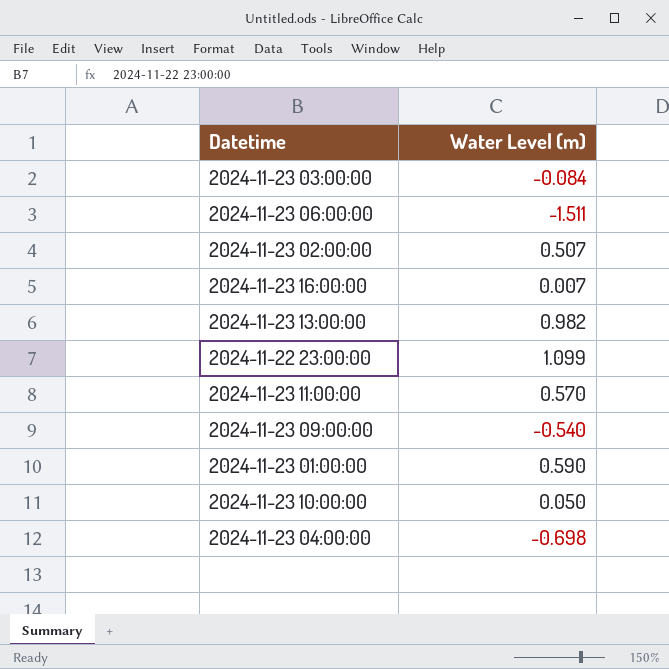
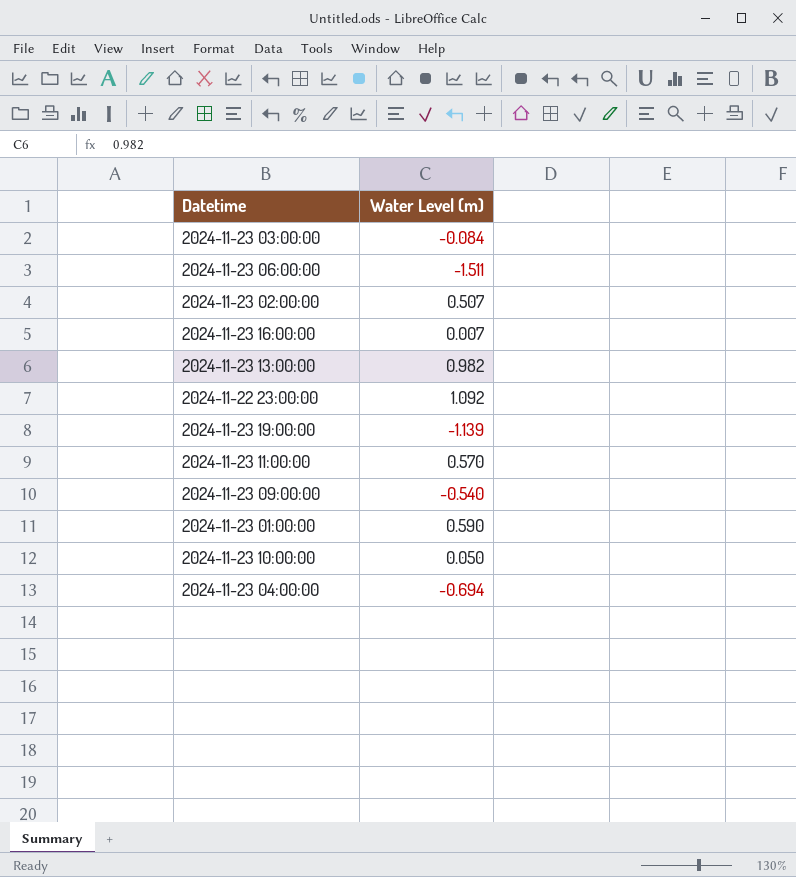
2024-11-22 23:00:00 | Water Level (m): 1.099 -> 1.092
row 2024-11-23 19:00:00: none -> -1.139
2024-11-23 04:00:00 | Water Level (m): -0.698 -> -0.694

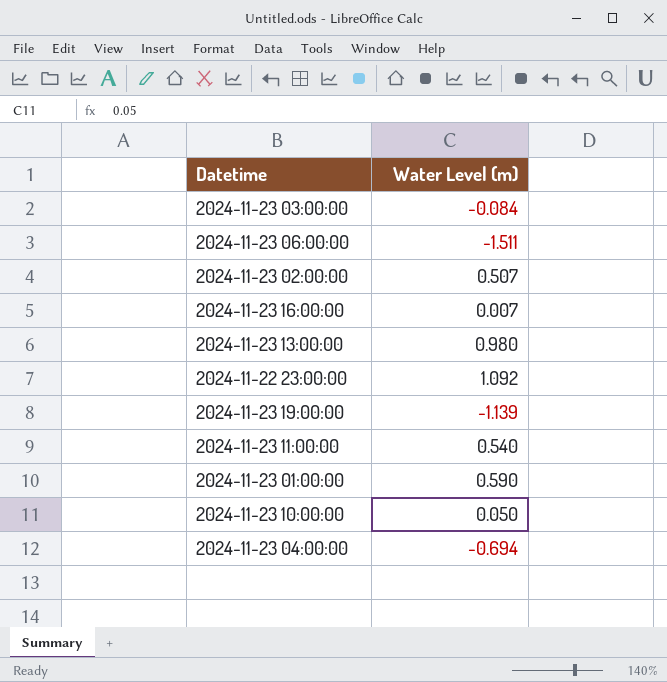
row 2024-11-23 09:00:00: -0.540 -> none
2024-11-23 13:00:00 | Water Level (m): 0.982 -> 0.980
2024-11-23 11:00:00 | Water Level (m): 0.570 -> 0.540

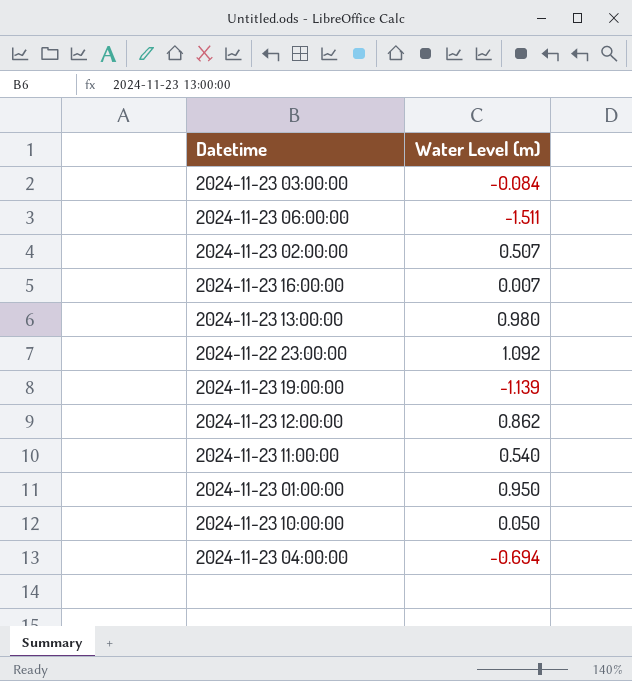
row 2024-11-23 12:00:00: none -> 0.862
2024-11-23 01:00:00 | Water Level (m): 0.590 -> 0.950

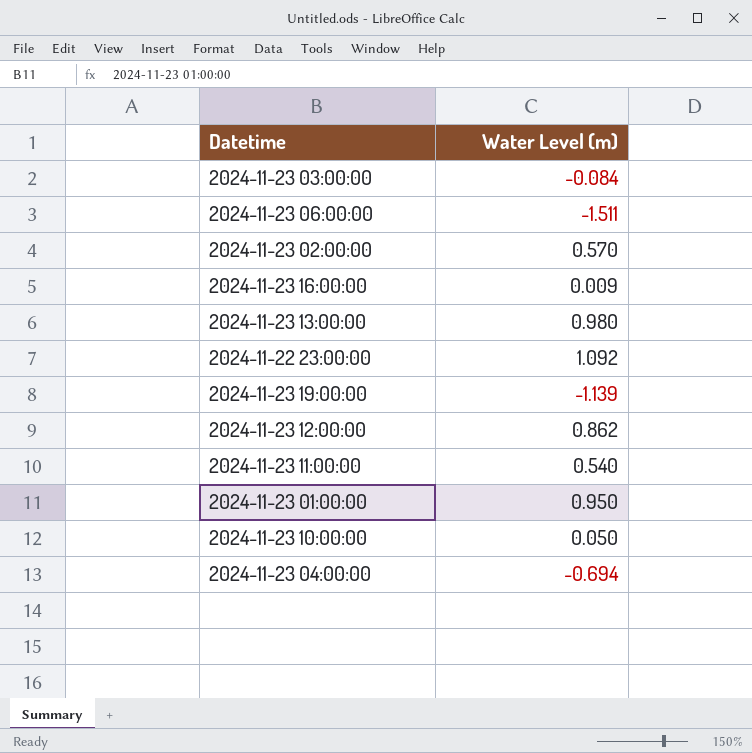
2024-11-23 02:00:00 | Water Level (m): 0.507 -> 0.570
2024-11-23 16:00:00 | Water Level (m): 0.007 -> 0.009

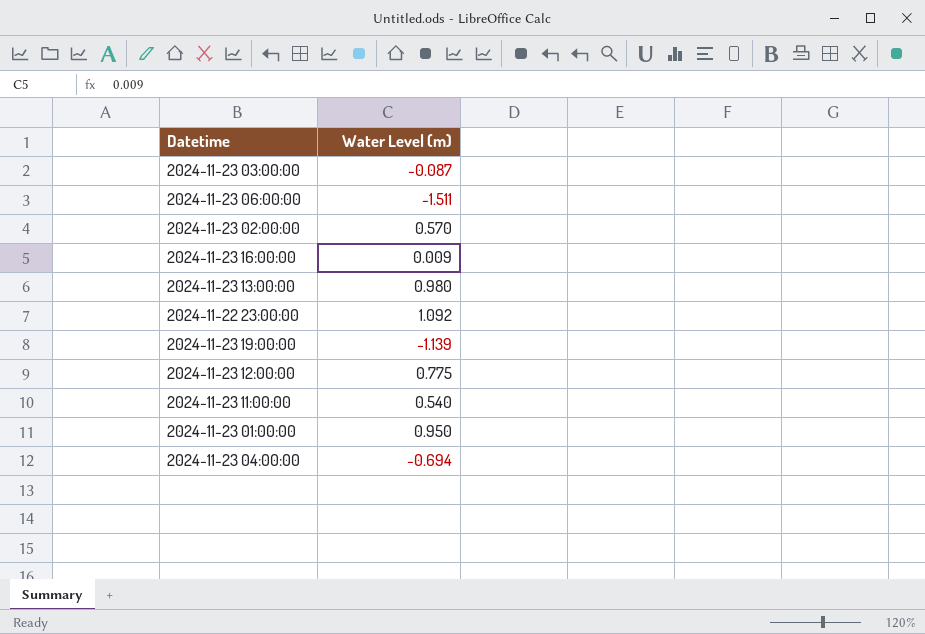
row 2024-11-23 10:00:00: 0.050 -> none
2024-11-23 03:00:00 | Water Level (m): -0.084 -> -0.087
2024-11-23 12:00:00 | Water Level (m): 0.862 -> 0.775

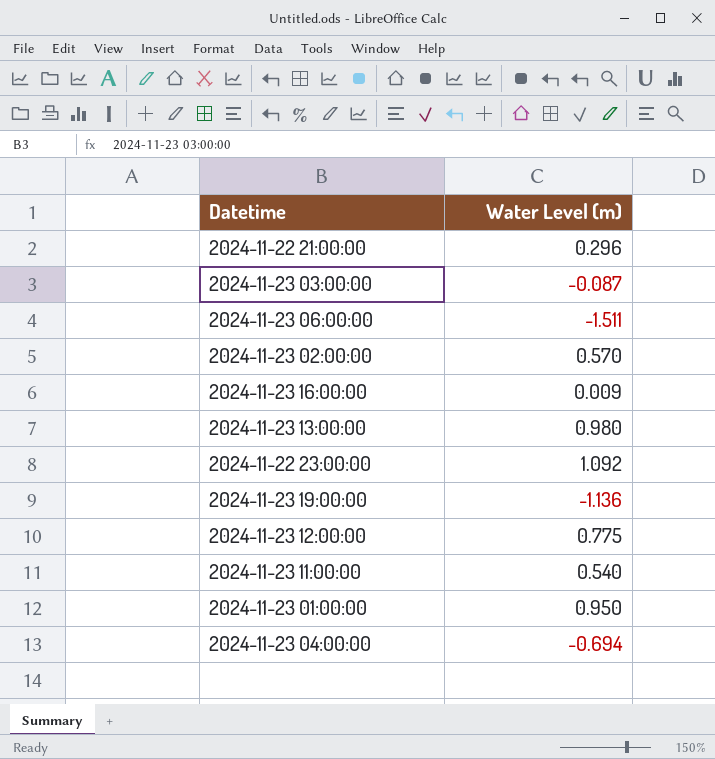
row 2024-11-22 21:00:00: none -> 0.296
2024-11-23 19:00:00 | Water Level (m): -1.139 -> -1.136

